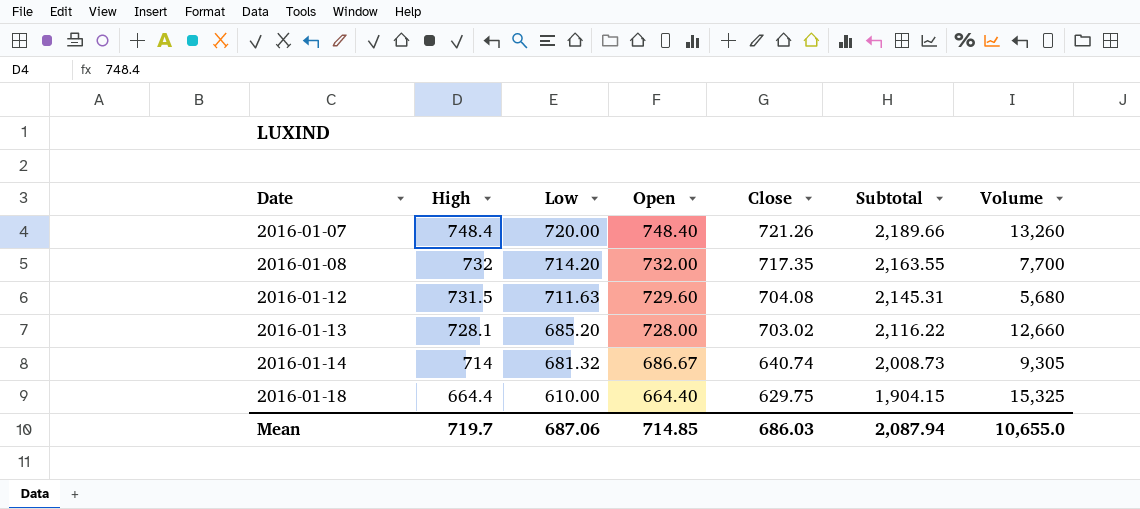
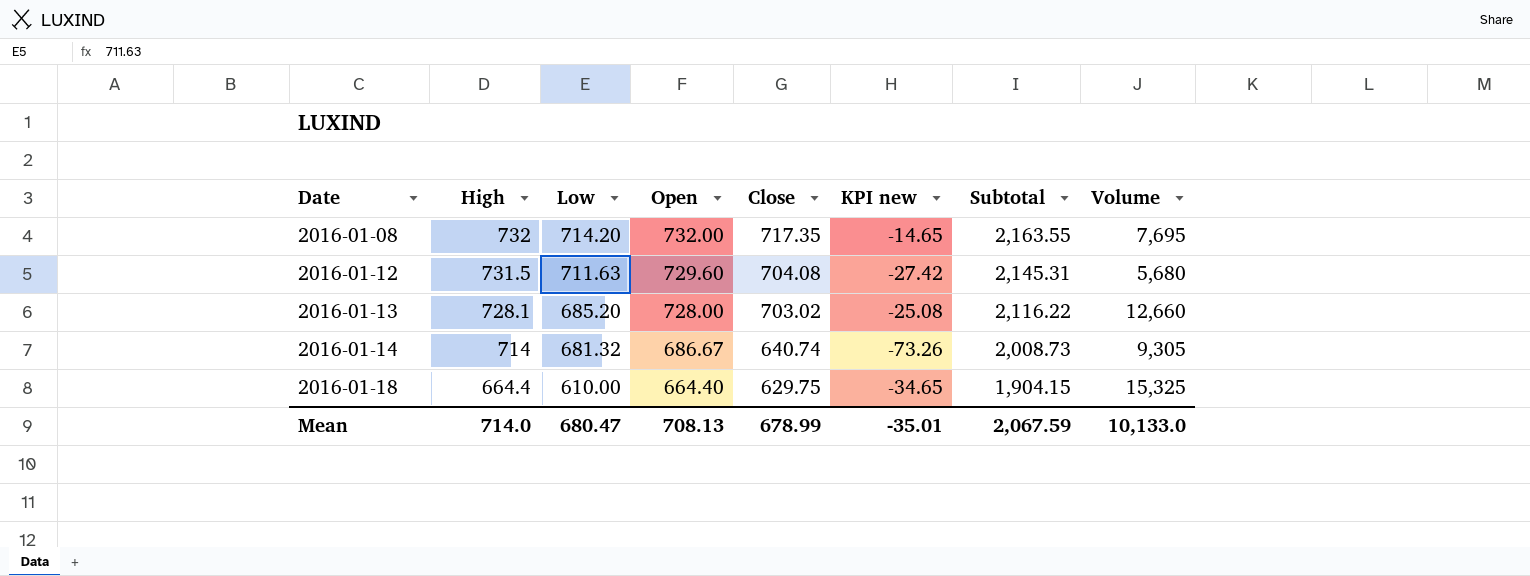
column KPI new | formula: none -> [Close] - [High]
row 2016-01-07: 748.4 | 720.00 | 748.40 | 721.26 | 2,189.66 | 13,260 -> none
2016-01-08 | Volume: 7,700 -> 7,695
Mean | High: 719.7 -> 714.0
Mean | Low: 687.06 -> 680.47
Mean | Open: 714.85 -> 708.13
Mean | Close: 686.03 -> 678.99
Mean | Subtotal: 2,087.94 -> 2,067.59
Mean | Volume: 10,655.0 -> 10,133.0

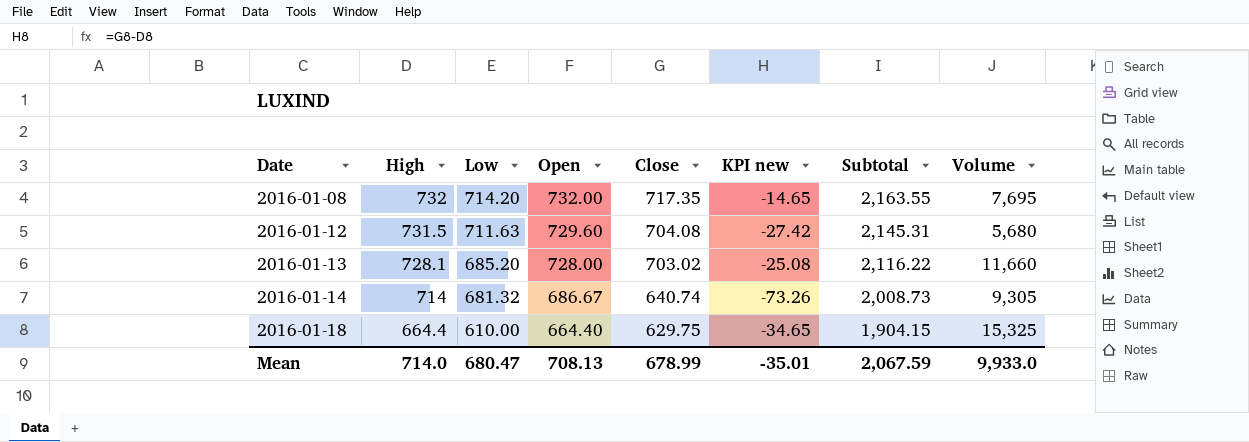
2016-01-13 | Volume: 12,660 -> 11,660
Mean | Volume: 10,133.0 -> 9,933.0

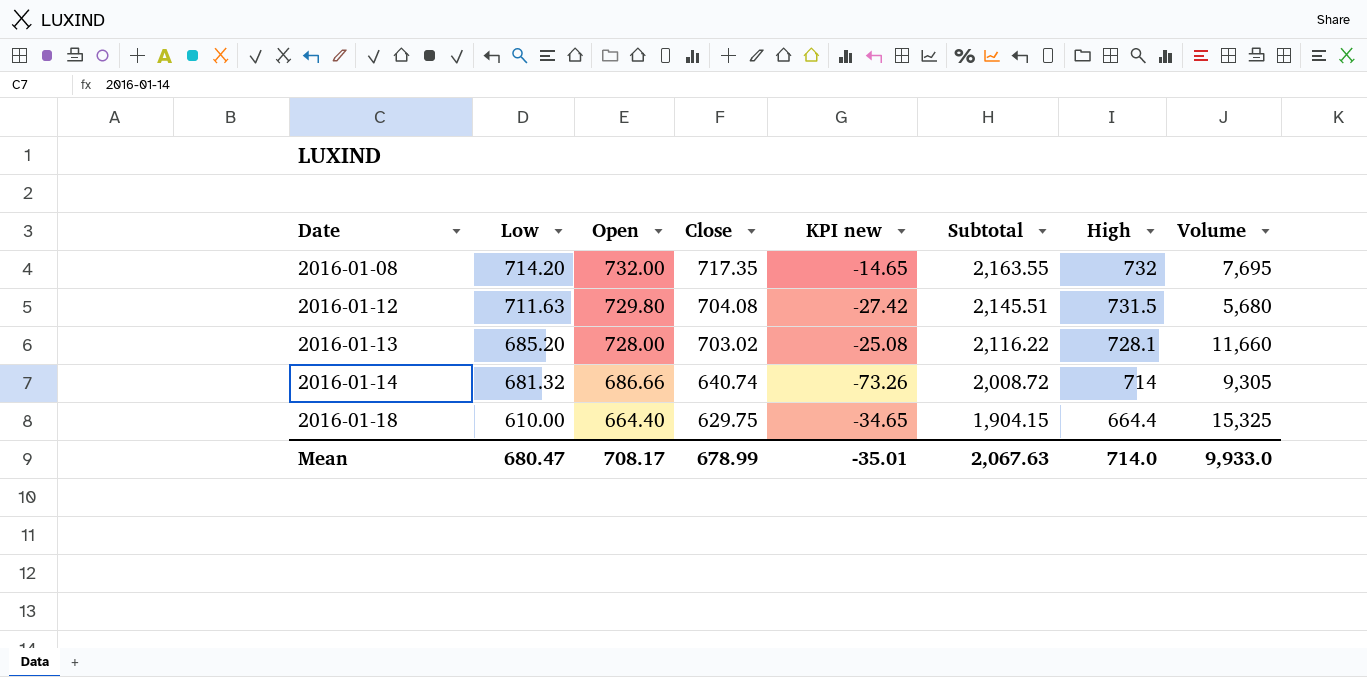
column High | position: 2 -> 7
2016-01-12 | Open: 729.60 -> 729.80
2016-01-12 | Subtotal: 2,145.31 -> 2,145.51
2016-01-14 | Open: 686.67 -> 686.66
2016-01-14 | Subtotal: 2,008.73 -> 2,008.72
Mean | Open: 708.13 -> 708.17
Mean | Subtotal: 2,067.59 -> 2,067.63

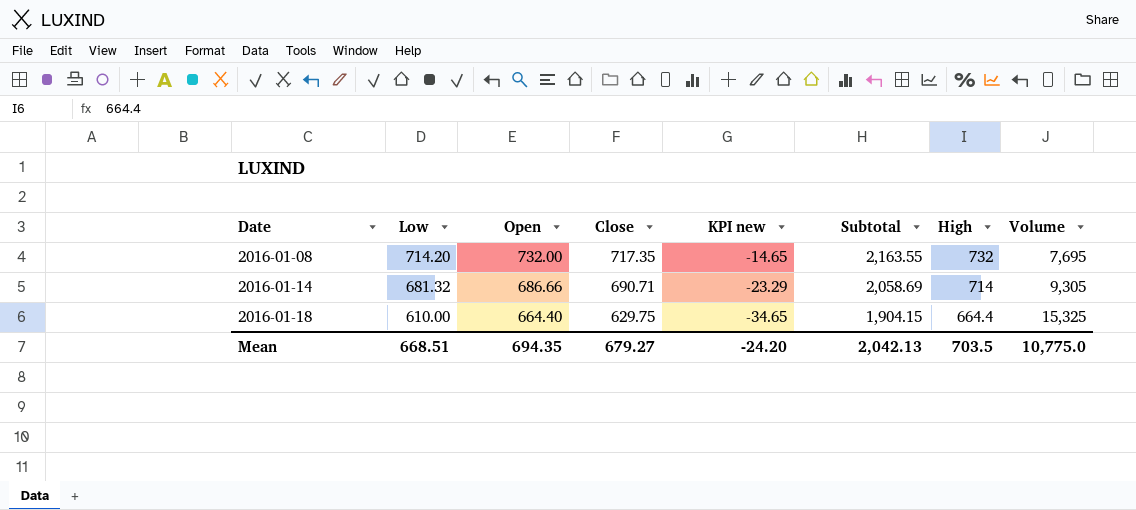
row 2016-01-12: 711.63 | 729.80 | 704.08 | -27.42 | 2,145.51 | 731.5 | 5,680 -> none
row 2016-01-13: 685.20 | 728.00 | 703.02 | -25.08 | 2,116.22 | 728.1 | 11,660 -> none
2016-01-14 | Close: 640.74 -> 690.71
2016-01-14 | KPI new: -73.26 -> -23.29
2016-01-14 | Subtotal: 2,008.72 -> 2,058.69
Mean | Low: 680.47 -> 668.51
Mean | Open: 708.17 -> 694.35
Mean | Close: 678.99 -> 679.27
Mean | KPI new: -35.01 -> -24.20
Mean | Subtotal: 2,067.63 -> 2,042.13
Mean | High: 714.0 -> 703.5
Mean | Volume: 9,933.0 -> 10,775.0

